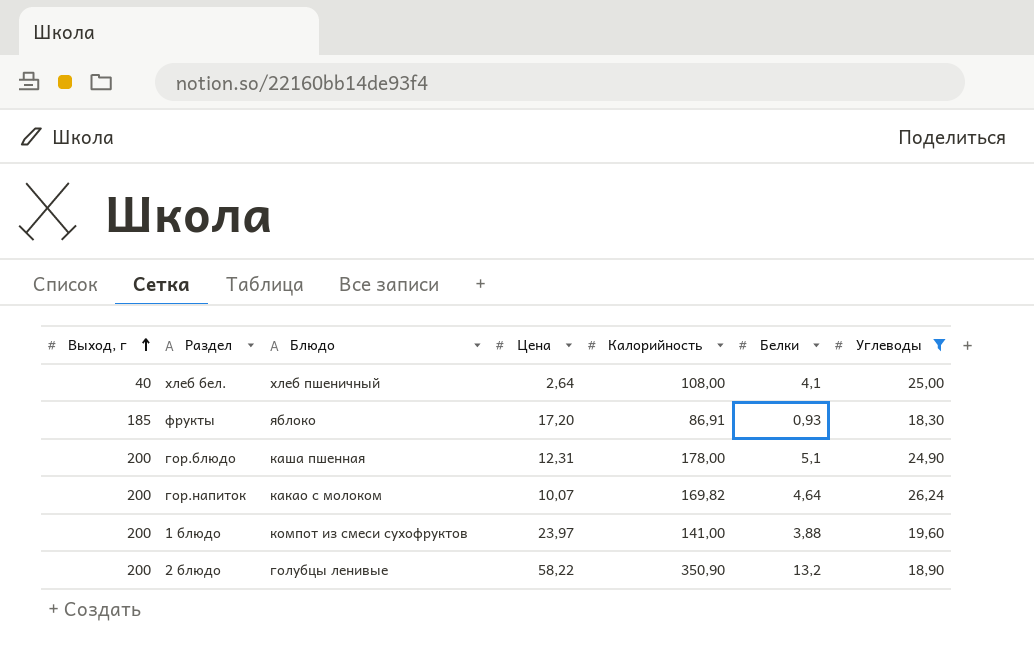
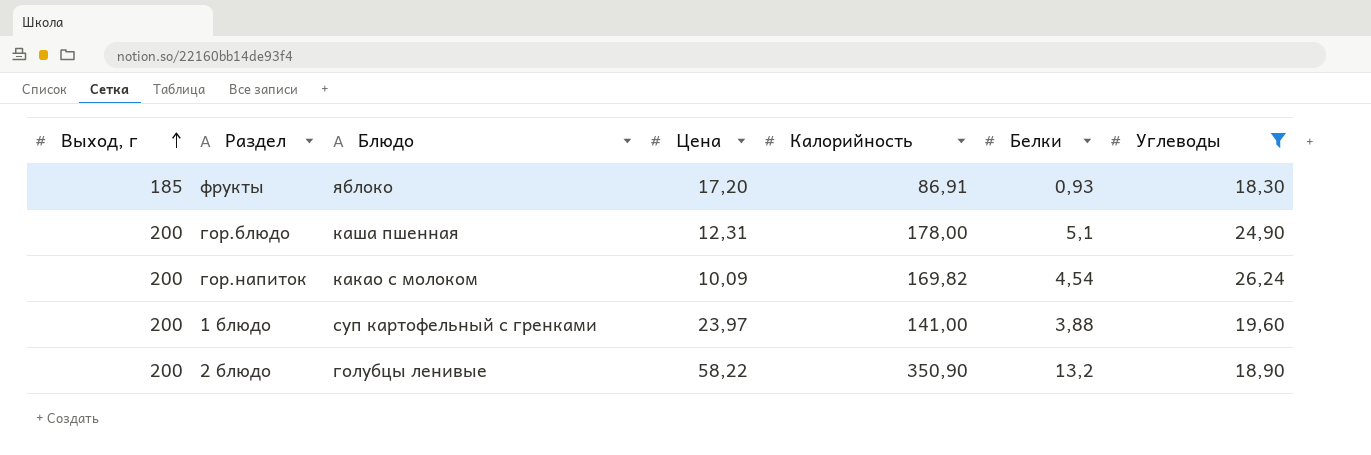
row хлеб бел.: 40 | хлеб пшеничный | 2,64 | 108,00 | 4,1 | 25,00 -> none
гор.напиток | Цена: 10,07 -> 10,09
гор.напиток | Белки: 4,64 -> 4,54
1 блюдо | Блюдо: компот из смеси сухофруктов -> суп картофельный с гренками

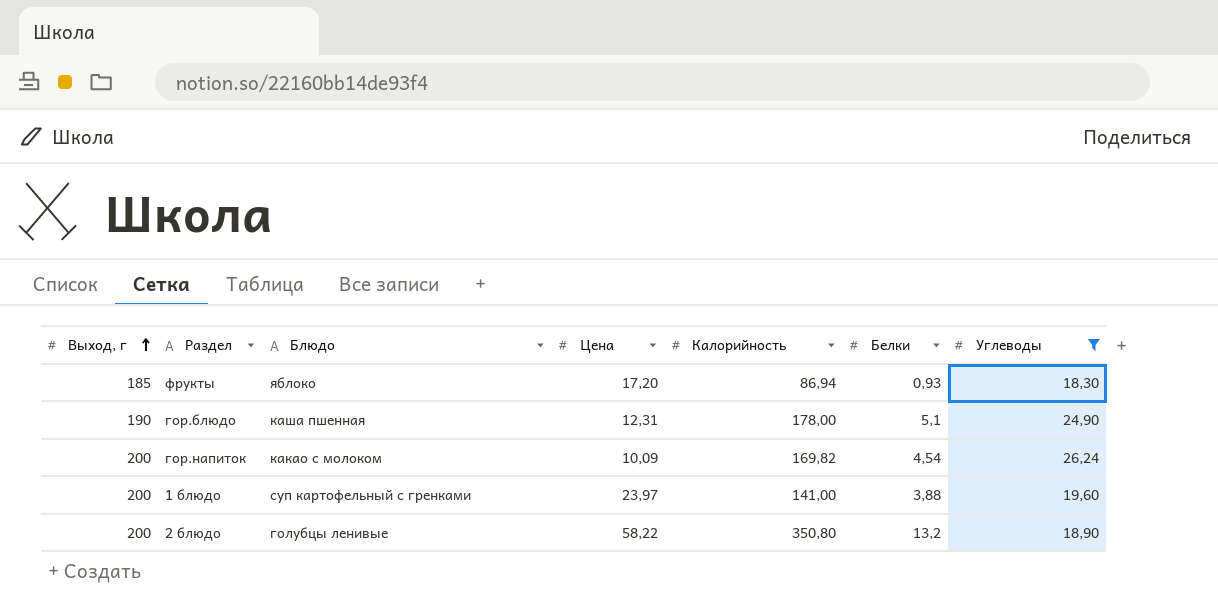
фрукты | Калорийность: 86,91 -> 86,94
гор.блюдо | Выход, г: 200 -> 190
2 блюдо | Калорийность: 350,90 -> 350,80

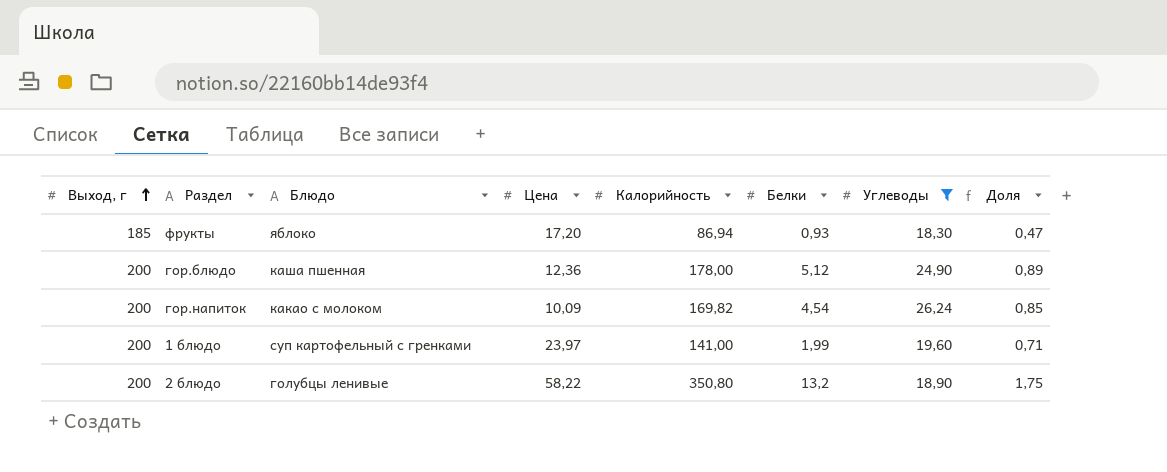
column Доля | formula: none -> [Калорийность] / [Выход, г]
гор.блюдо | Выход, г: 190 -> 200
гор.блюдо | Цена: 12,31 -> 12,36
гор.блюдо | Белки: 5,1 -> 5,12
1 блюдо | Белки: 3,88 -> 1,99

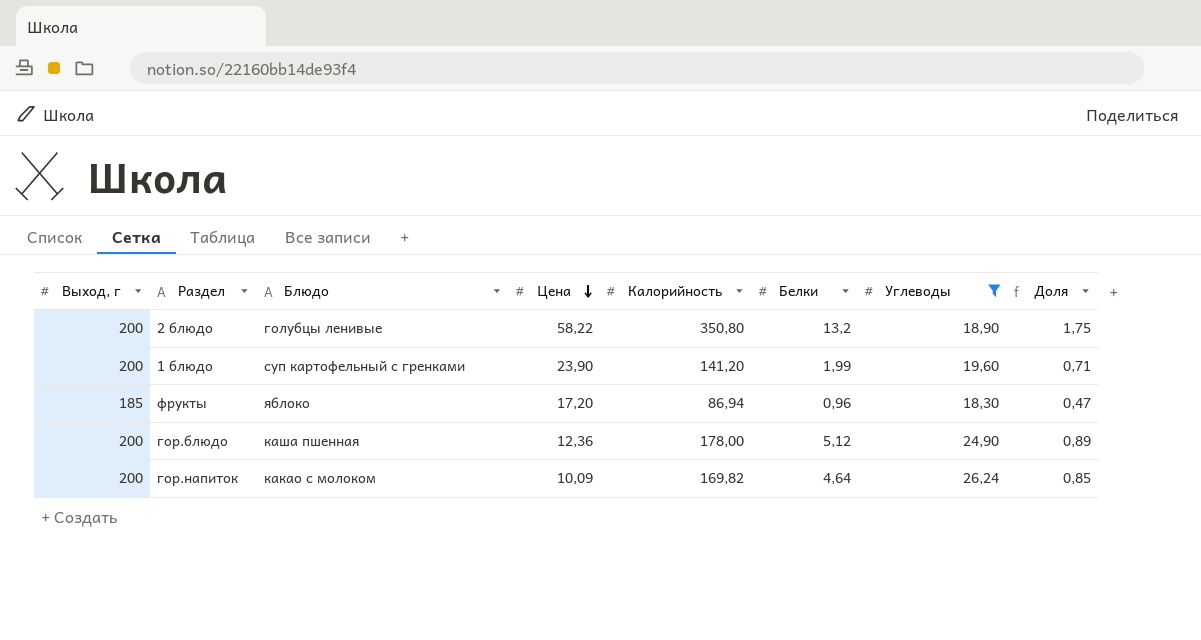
row order: Выход, г ascending -> Цена descending
1 блюдо | Цена: 23,97 -> 23,90
1 блюдо | Калорийность: 141,00 -> 141,20
фрукты | Белки: 0,93 -> 0,96
гор.напиток | Белки: 4,54 -> 4,64

